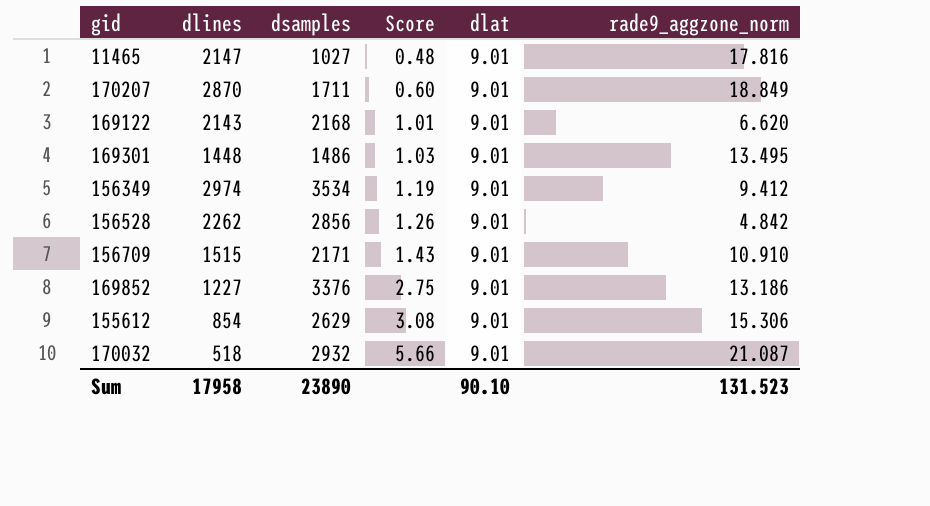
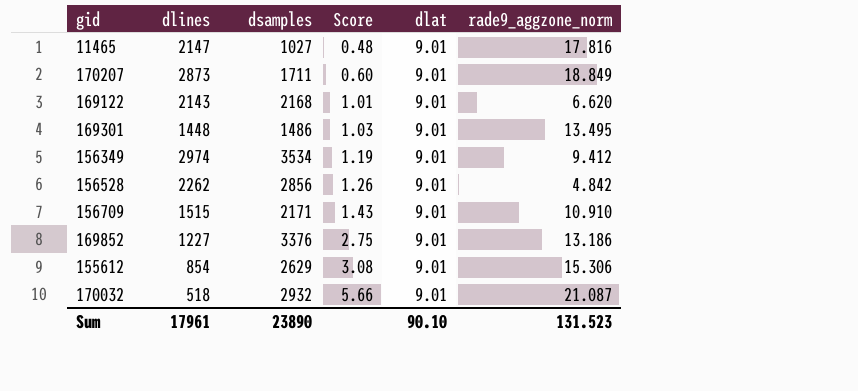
170207 | dlines: 2870 -> 2873
Sum | dlines: 17958 -> 17961

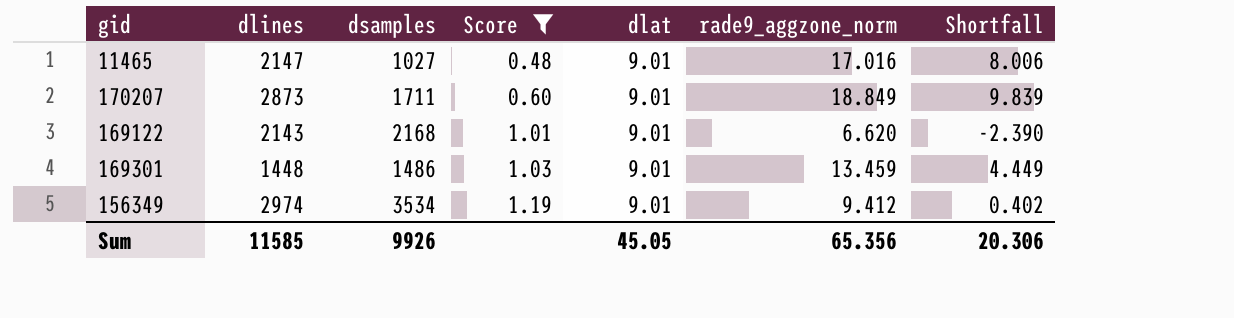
filter: none -> Score <= 1.19
column Shortfall | formula: none -> [rade9_aggzone_norm] - [dlat]
11465 | rade9_aggzone_norm: 17.816 -> 17.016
169301 | rade9_aggzone_norm: 13.495 -> 13.459
Sum | dlines: 17961 -> 11585
Sum | dsamples: 23890 -> 9926
Sum | dlat: 90.10 -> 45.05
Sum | rade9_aggzone_norm: 131.523 -> 65.356

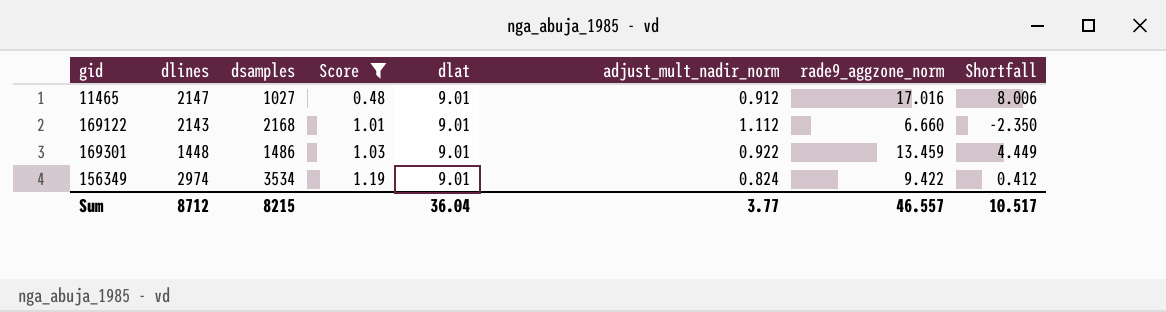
column adjust_mult_nadir_norm | position: none -> 6
row 170207: 2873 | 1711 | 0.60 | 9.01 | 18.849 | 9.839 -> none
169122 | rade9_aggzone_norm: 6.620 -> 6.660
169122 | Shortfall: -2.390 -> -2.350
156349 | rade9_aggzone_norm: 9.412 -> 9.422
156349 | Shortfall: 0.402 -> 0.412
Sum | dlines: 11585 -> 8712
Sum | dsamples: 9926 -> 8215
Sum | dlat: 45.05 -> 36.04
Sum | rade9_aggzone_norm: 65.356 -> 46.557
Sum | Shortfall: 20.306 -> 10.517

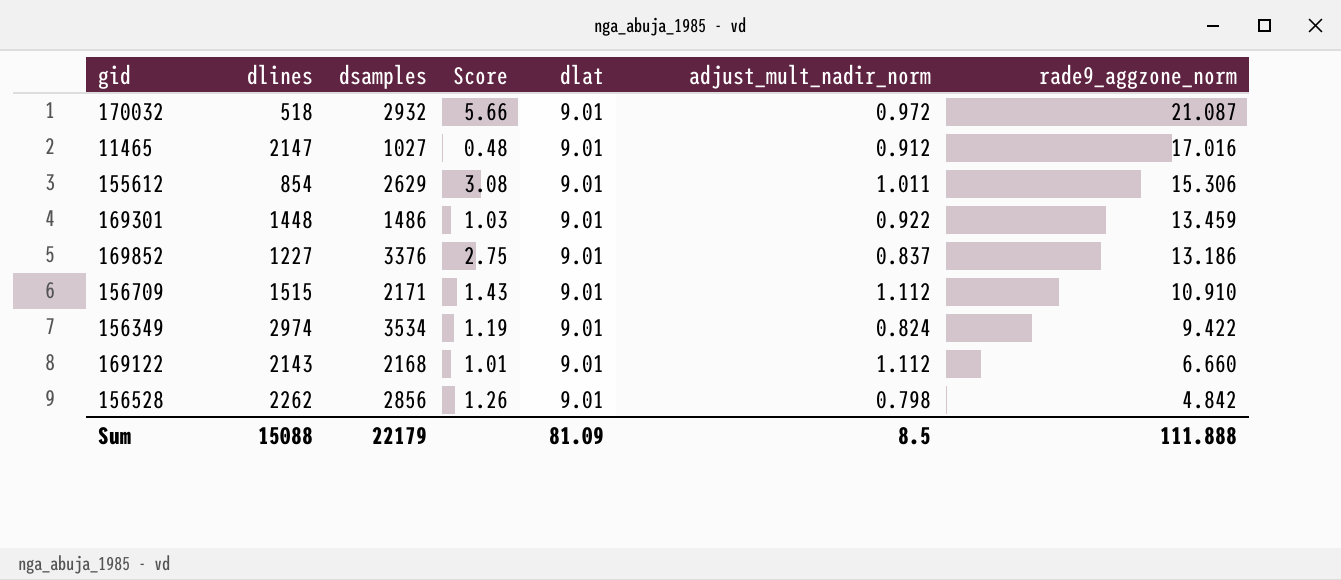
filter: Score <= 1.19 -> none
row order: Score ascending -> rade9_aggzone_norm descending
column Shortfall | formula: [rade9_aggzone_norm] - [dlat] -> none
Sum | dlines: 8712 -> 15088
Sum | dsamples: 8215 -> 22179
Sum | dlat: 36.04 -> 81.09
Sum | adjust_mult_nadir_norm: 3.77 -> 8.5
Sum | rade9_aggzone_norm: 46.557 -> 111.888

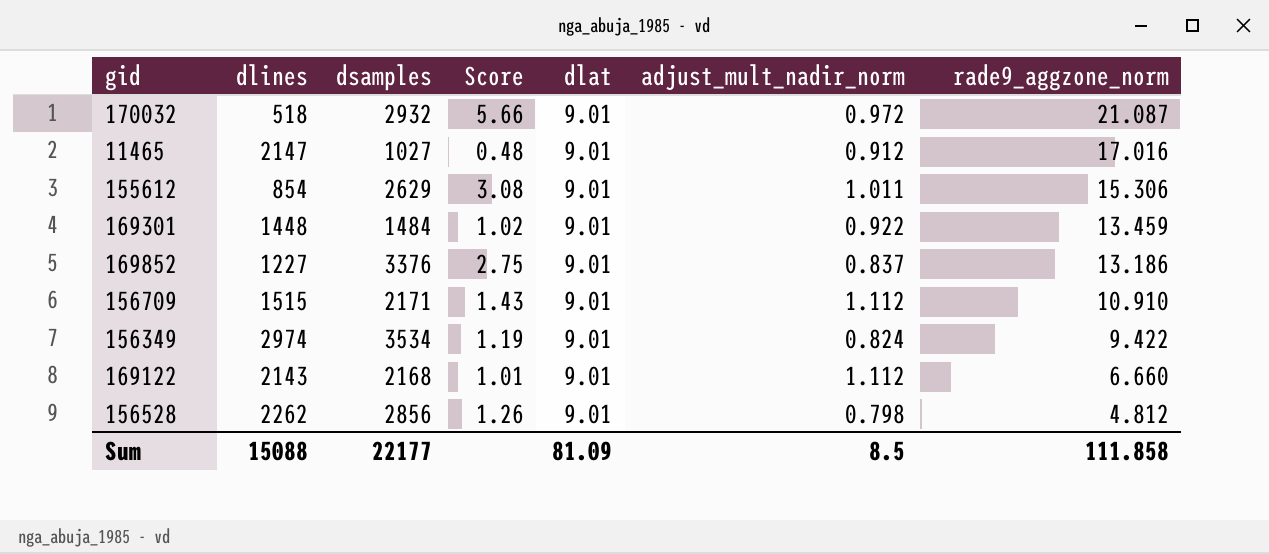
169301 | dsamples: 1486 -> 1484
169301 | Score: 1.03 -> 1.02
156528 | rade9_aggzone_norm: 4.842 -> 4.812
Sum | dsamples: 22179 -> 22177
Sum | rade9_aggzone_norm: 111.888 -> 111.858

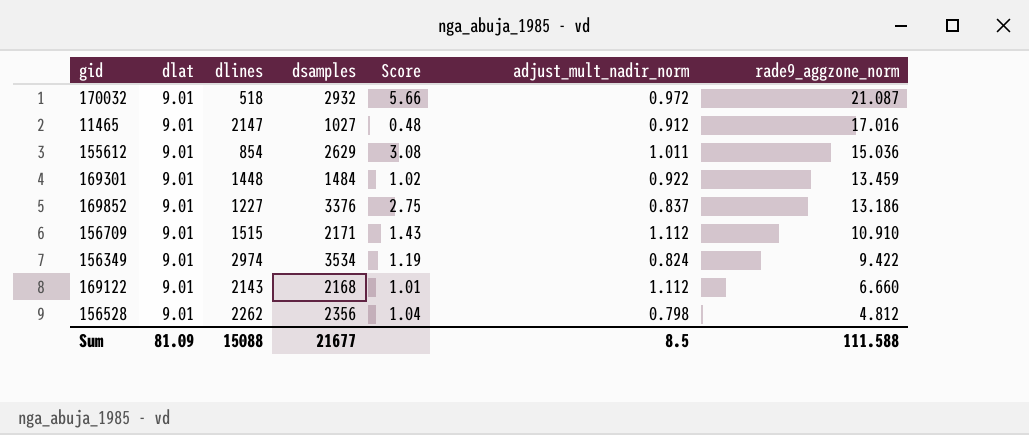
column dlat | position: 5 -> 2
155612 | rade9_aggzone_norm: 15.306 -> 15.036
156528 | dsamples: 2856 -> 2356
156528 | Score: 1.26 -> 1.04
Sum | dsamples: 22177 -> 21677
Sum | rade9_aggzone_norm: 111.858 -> 111.588

